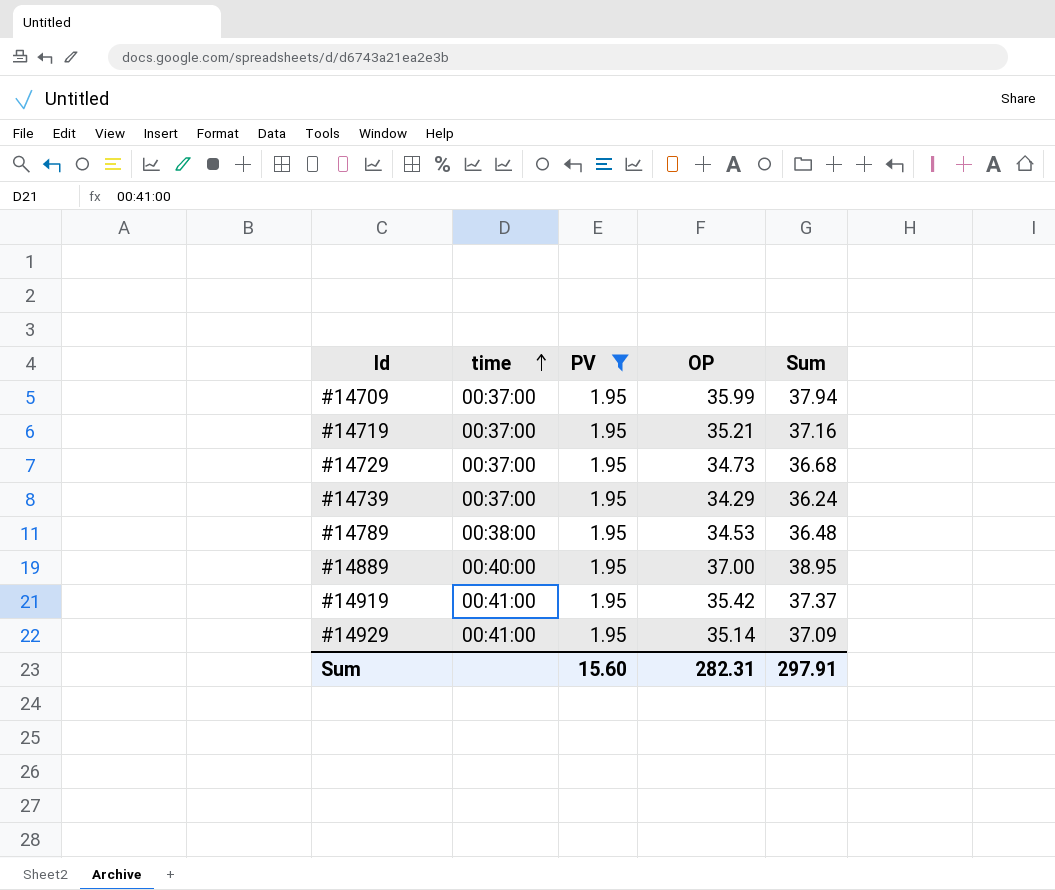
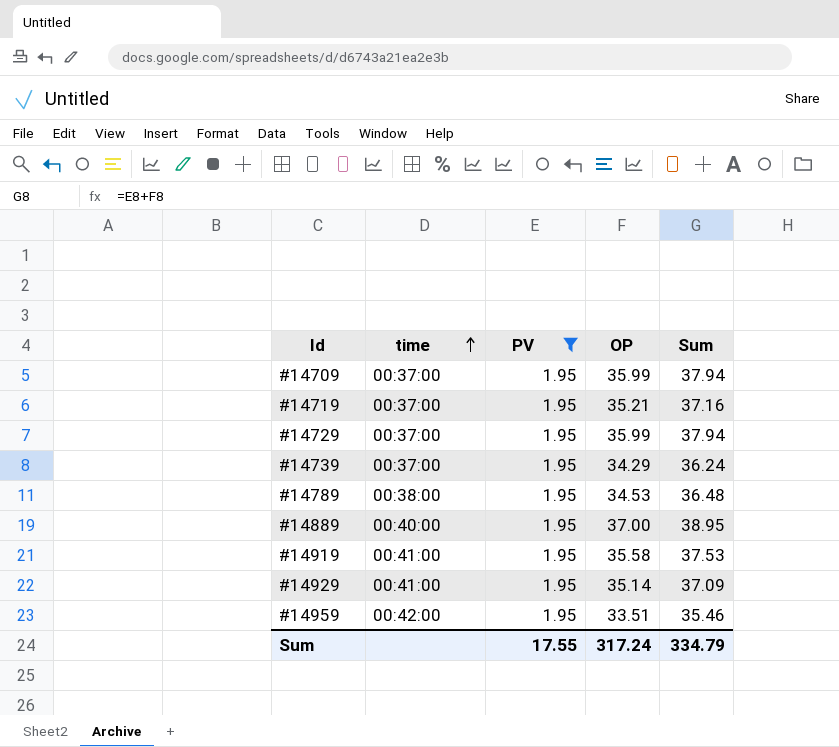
#14729 | OP: 34.73 -> 35.99
#14729 | Sum: 36.68 -> 37.94
#14919 | OP: 35.42 -> 35.58
#14919 | Sum: 37.37 -> 37.53
row #14959: none -> 00:42:00 | 1.95 | 33.51 | 35.46
Sum | PV: 15.60 -> 17.55
Sum | OP: 282.31 -> 317.24
Sum | Sum: 297.91 -> 334.79

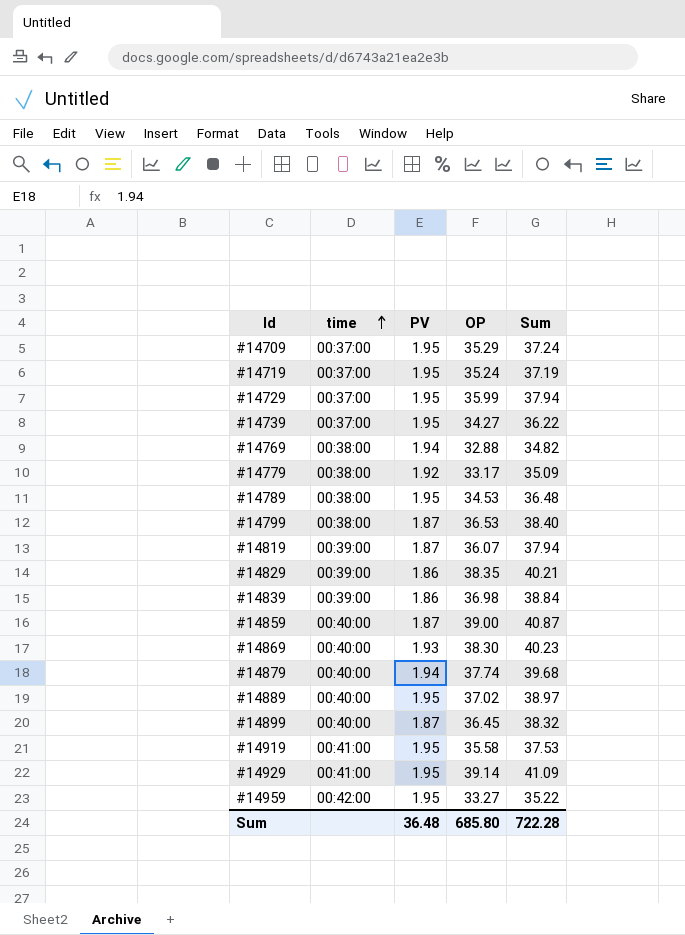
filter: PV = 1.95 -> none
#14709 | OP: 35.99 -> 35.29
#14709 | Sum: 37.94 -> 37.24
#14719 | OP: 35.21 -> 35.24
#14719 | Sum: 37.16 -> 37.19
#14739 | OP: 34.29 -> 34.27
#14739 | Sum: 36.24 -> 36.22
#14889 | OP: 37.00 -> 37.02
#14889 | Sum: 38.95 -> 38.97
#14929 | OP: 35.14 -> 39.14
#14929 | Sum: 37.09 -> 41.09
#14959 | OP: 33.51 -> 33.27
#14959 | Sum: 35.46 -> 35.22
Sum | PV: 17.55 -> 36.48
Sum | OP: 317.24 -> 685.80
Sum | Sum: 334.79 -> 722.28

